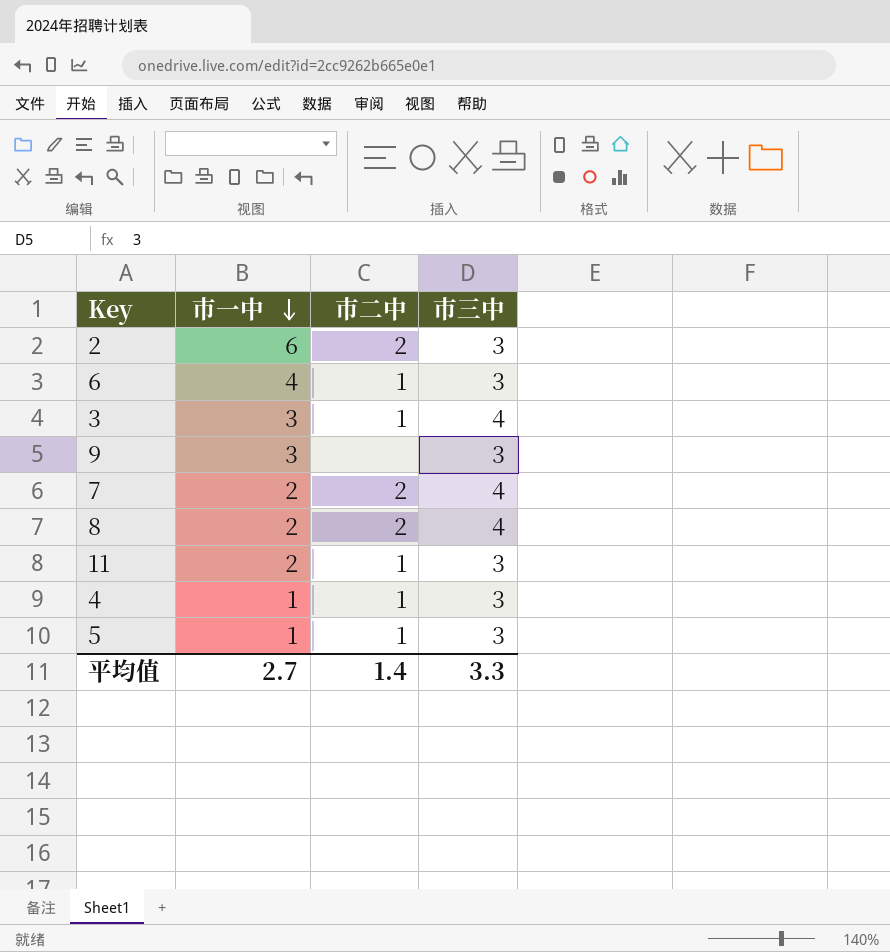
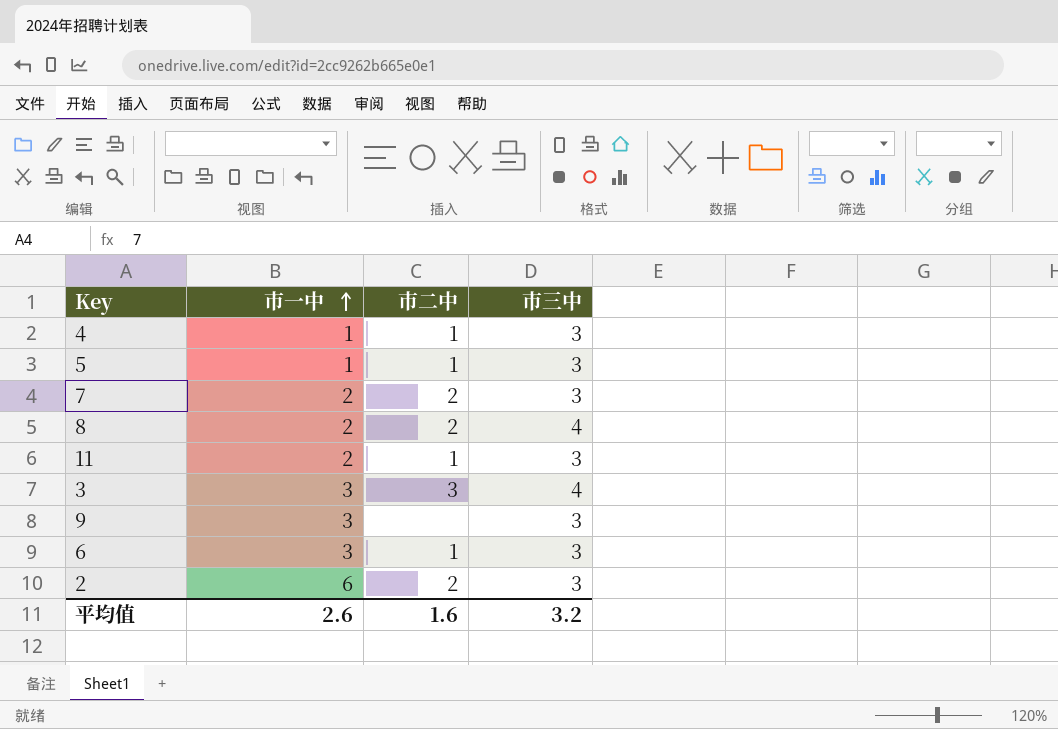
row order: 市一中 descending -> 市一中 ascending
7 | 市三中: 4 -> 3
3 | 市二中: 1 -> 3
6 | 市一中: 4 -> 3
平均值 | 市一中: 2.7 -> 2.6
平均值 | 市二中: 1.4 -> 1.6
平均值 | 市三中: 3.3 -> 3.2

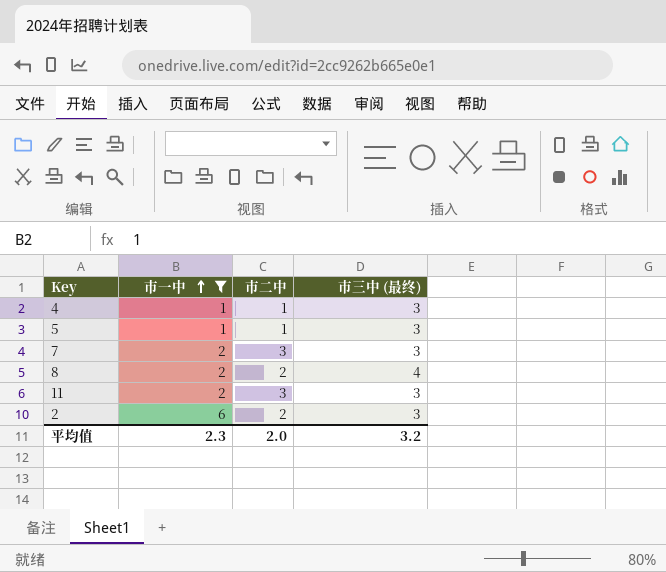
filter: none -> 市一中 != 3
column name: 市三中 -> 市三中 (最终)
7 | 市二中: 2 -> 3
11 | 市二中: 1 -> 3
平均值 | 市一中: 2.6 -> 2.3
平均值 | 市二中: 1.6 -> 2.0

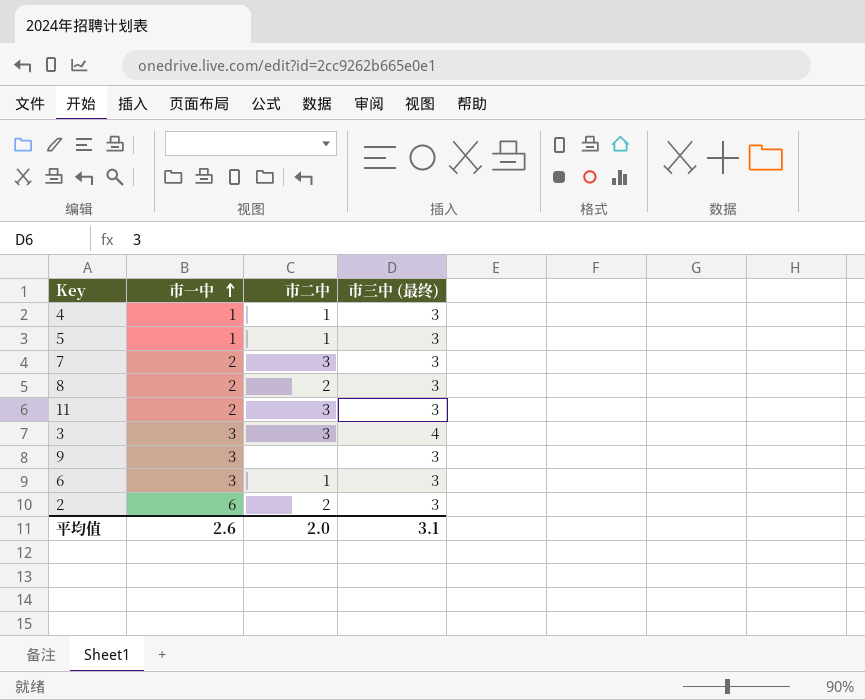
filter: 市一中 != 3 -> none
8 | 市三中 (最终): 4 -> 3
平均值 | 市一中: 2.3 -> 2.6
平均值 | 市三中 (最终): 3.2 -> 3.1

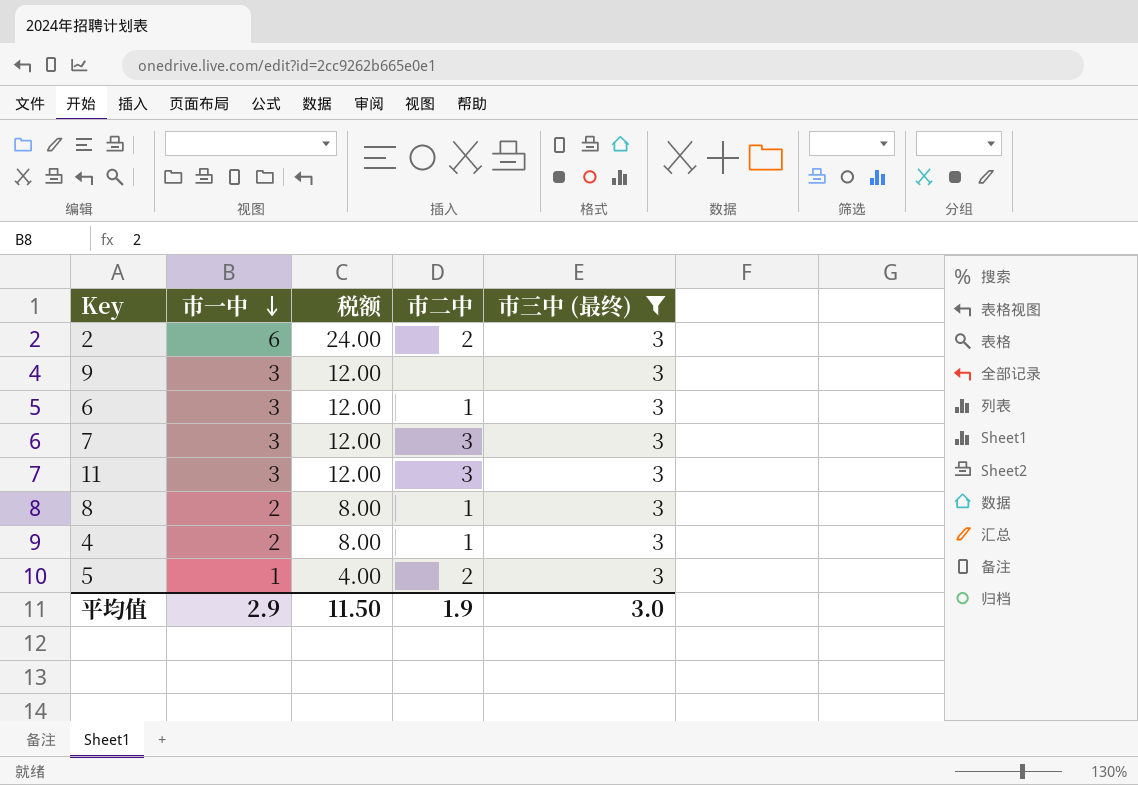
filter: none -> 市三中 (最终) = 3
row order: 市一中 ascending -> 市一中 descending
column 税额 | formula: none -> [市一中] * 4
7 | 市一中: 2 -> 3
11 | 市一中: 2 -> 3
8 | 市二中: 2 -> 1
4 | 市一中: 1 -> 2
5 | 市二中: 1 -> 2
平均值 | 市一中: 2.6 -> 2.9
平均值 | 市二中: 2.0 -> 1.9
平均值 | 市三中 (最终): 3.1 -> 3.0

